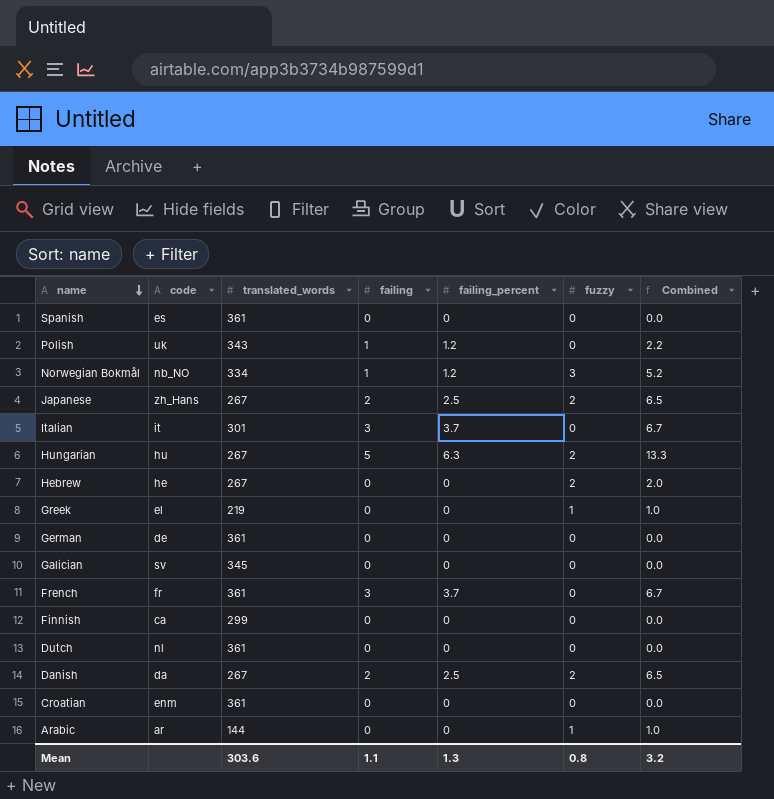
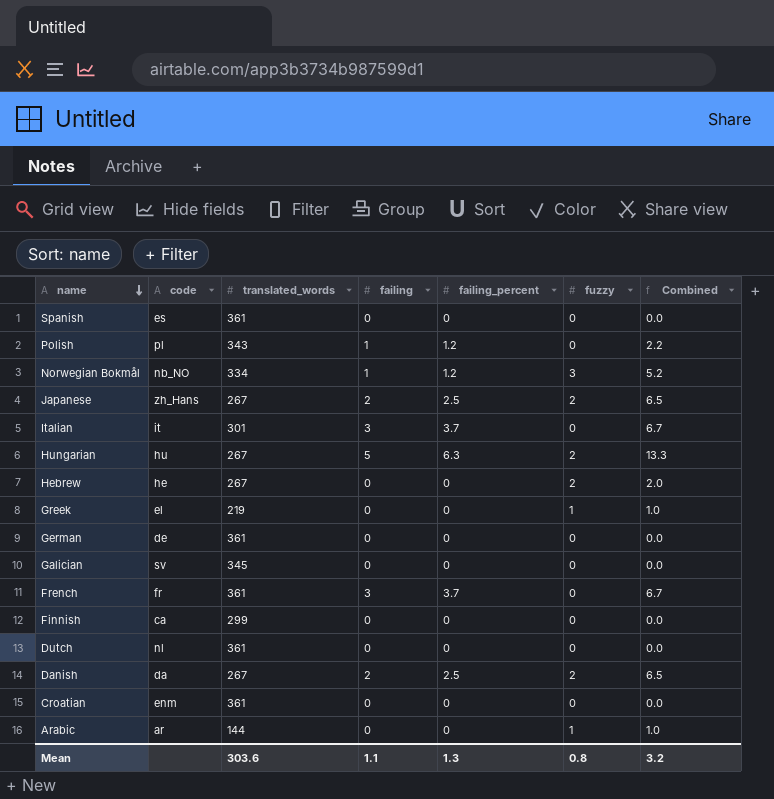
Polish | code: uk -> pl

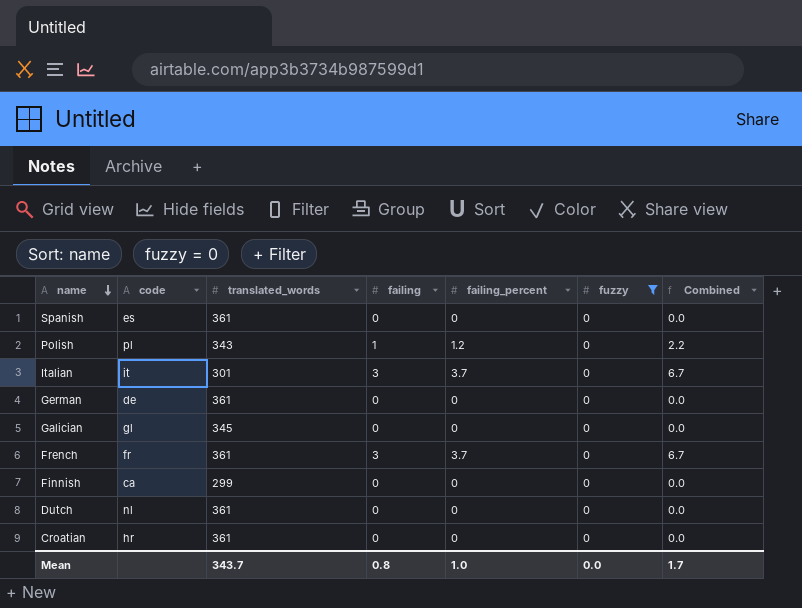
filter: none -> fuzzy = 0
Galician | code: sv -> gl
Croatian | code: enm -> hr
Mean | translated_words: 303.6 -> 343.7
Mean | failing: 1.1 -> 0.8
Mean | failing_percent: 1.3 -> 1.0
Mean | fuzzy: 0.8 -> 0.0
Mean | Combined: 3.2 -> 1.7

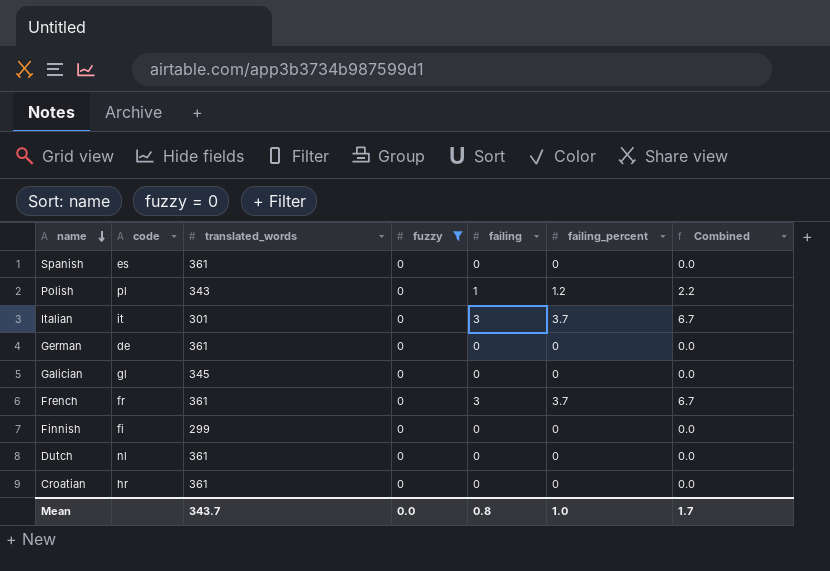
column fuzzy | position: 6 -> 4
Finnish | code: ca -> fi

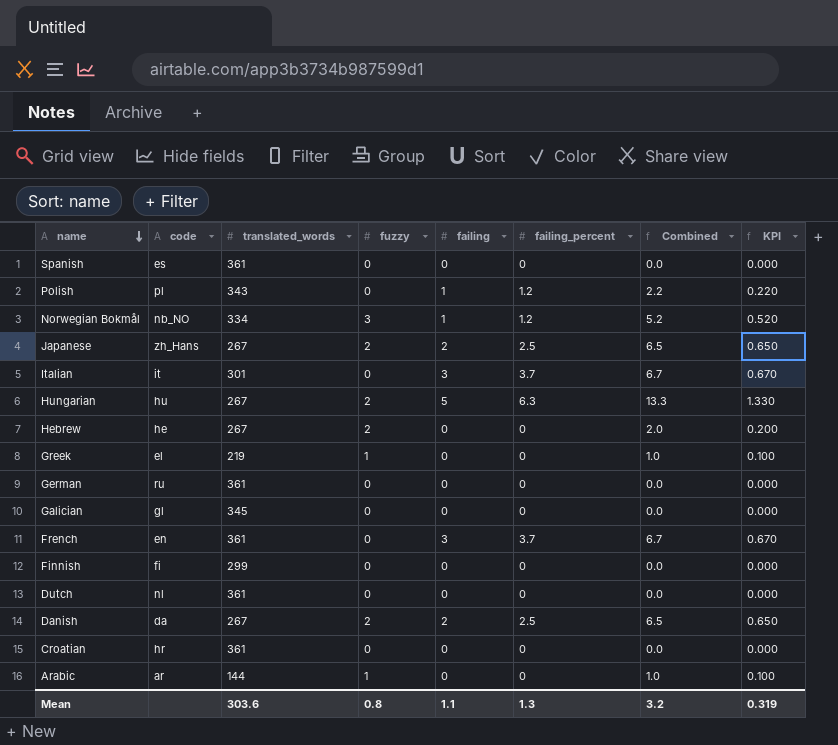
filter: fuzzy = 0 -> none
column KPI | formula: none -> [Combined] * 0.1
German | code: de -> ru
French | code: fr -> en
Mean | translated_words: 343.7 -> 303.6
Mean | fuzzy: 0.0 -> 0.8
Mean | failing: 0.8 -> 1.1
Mean | failing_percent: 1.0 -> 1.3
Mean | Combined: 1.7 -> 3.2

